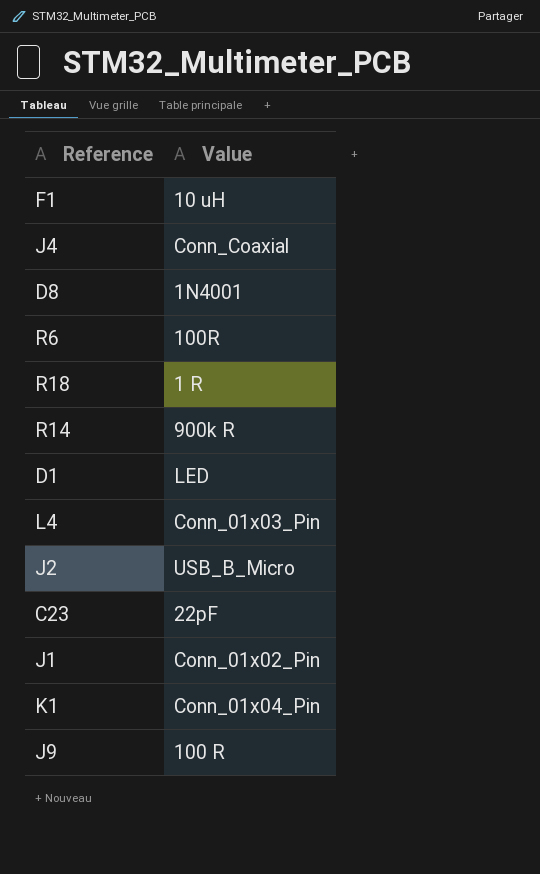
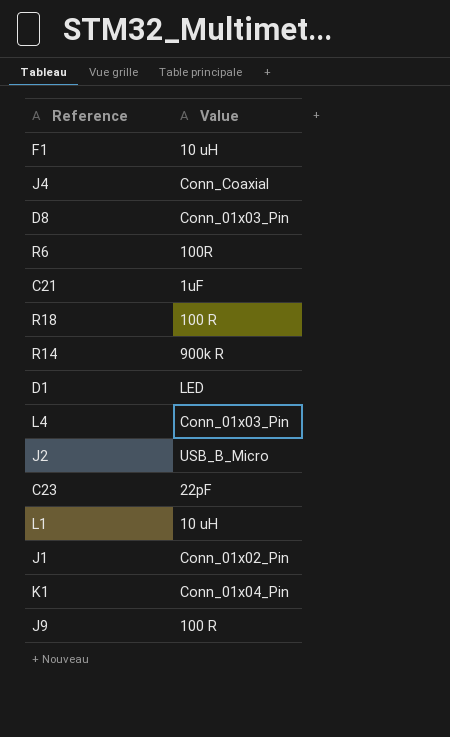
D8 | Value: 1N4001 -> Conn_01x03_Pin
row C21: none -> 1uF
R18 | Value: 1 R -> 100 R
row L1: none -> 10 uH

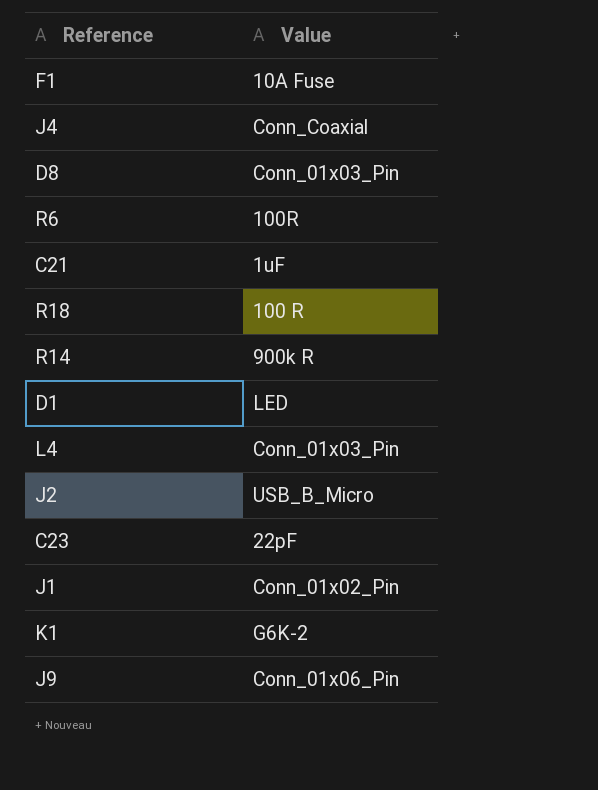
row L1: 10 uH -> none
F1 | Value: 10 uH -> 10A Fuse
K1 | Value: Conn_01x04_Pin -> G6K-2
J9 | Value: 100 R -> Conn_01x06_Pin

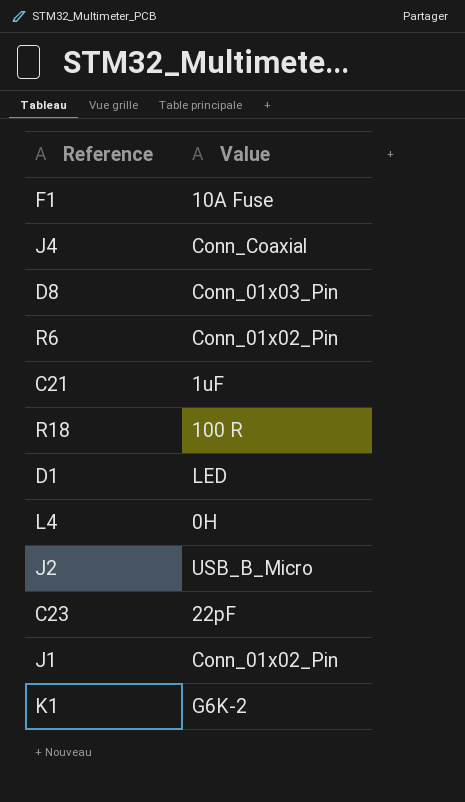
row R14: 900k R -> none
row J9: Conn_01x06_Pin -> none
R6 | Value: 100R -> Conn_01x02_Pin
L4 | Value: Conn_01x03_Pin -> 0H

